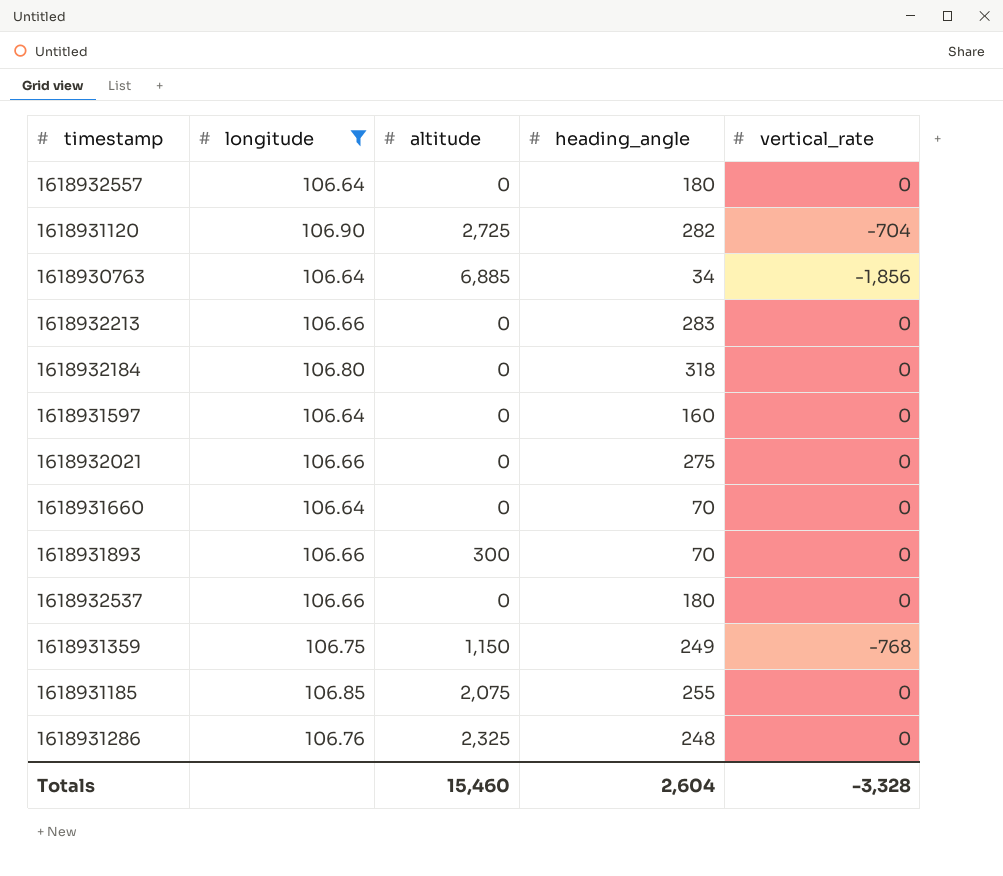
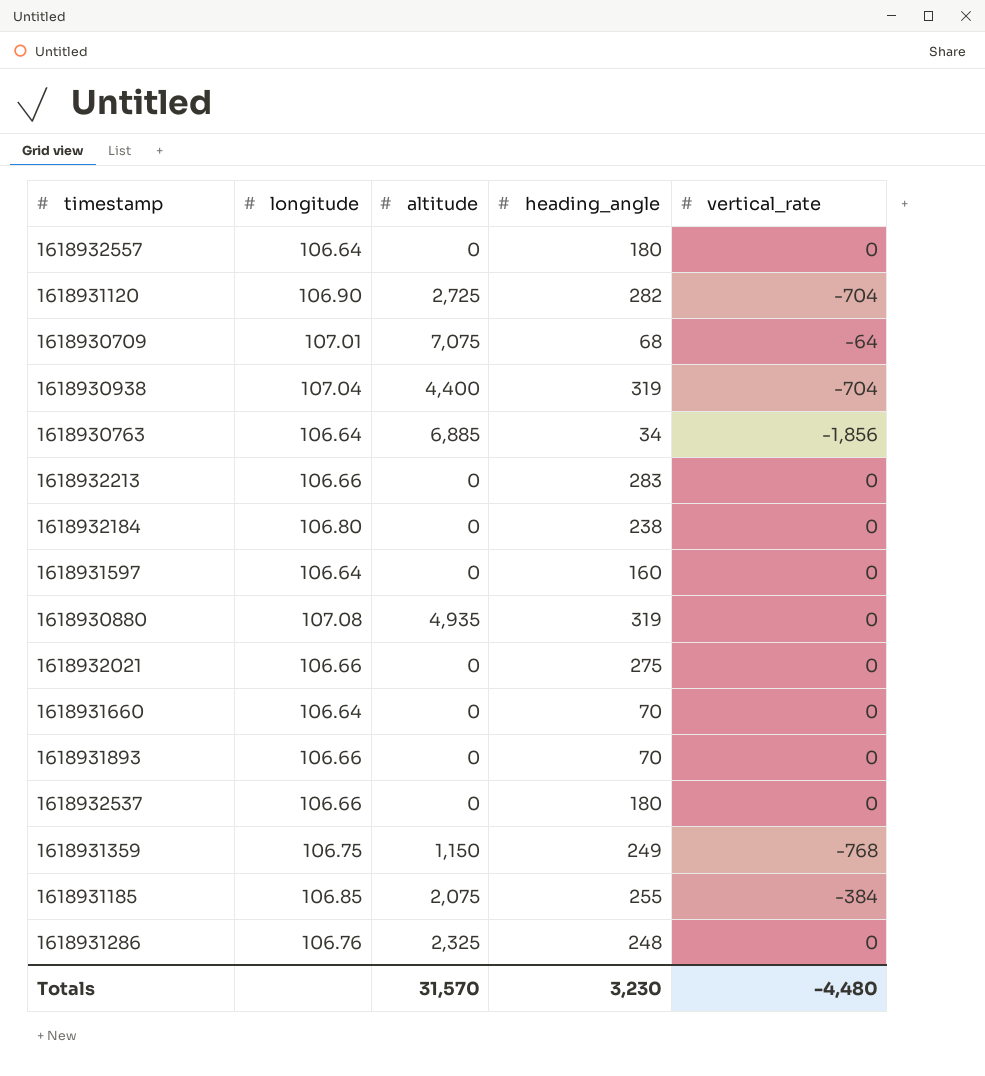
filter: longitude <= 106.90 -> none
1618932184 | heading_angle: 318 -> 238
1618931893 | altitude: 300 -> 0
1618931185 | vertical_rate: 0 -> -384
Totals | altitude: 15,460 -> 31,570
Totals | heading_angle: 2,604 -> 3,230
Totals | vertical_rate: -3,328 -> -4,480

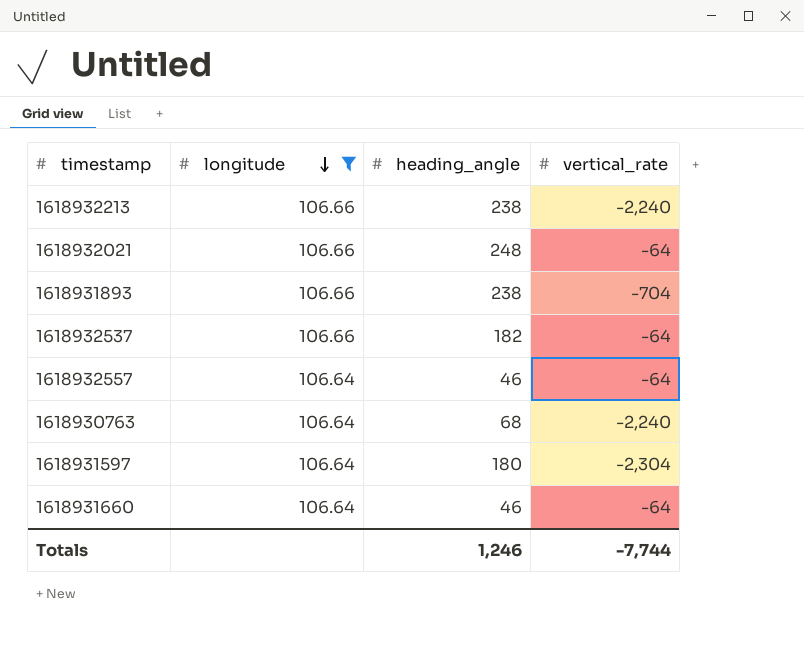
filter: none -> longitude <= 106.66
row order: none -> longitude descending
column altitude | position: 3 -> none
1618932213 | heading_angle: 283 -> 238
1618932213 | vertical_rate: 0 -> -2,240
1618932021 | heading_angle: 275 -> 248
1618932021 | vertical_rate: 0 -> -64
1618931893 | heading_angle: 70 -> 238
1618931893 | vertical_rate: 0 -> -704
1618932537 | heading_angle: 180 -> 182
1618932537 | vertical_rate: 0 -> -64
1618932557 | heading_angle: 180 -> 46
1618932557 | vertical_rate: 0 -> -64
1618930763 | heading_angle: 34 -> 68
1618930763 | vertical_rate: -1,856 -> -2,240
1618931597 | heading_angle: 160 -> 180
1618931597 | vertical_rate: 0 -> -2,304
1618931660 | heading_angle: 70 -> 46
1618931660 | vertical_rate: 0 -> -64
Totals | heading_angle: 3,230 -> 1,246
Totals | vertical_rate: -4,480 -> -7,744

